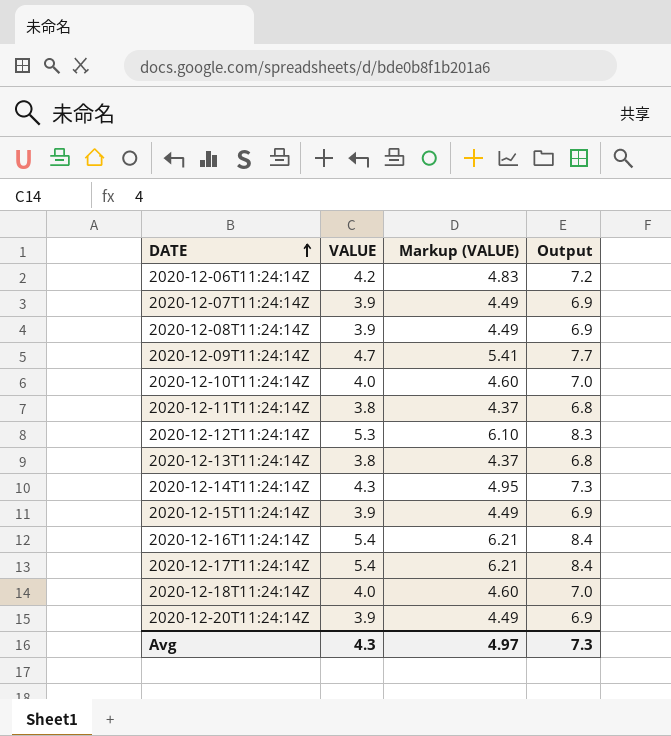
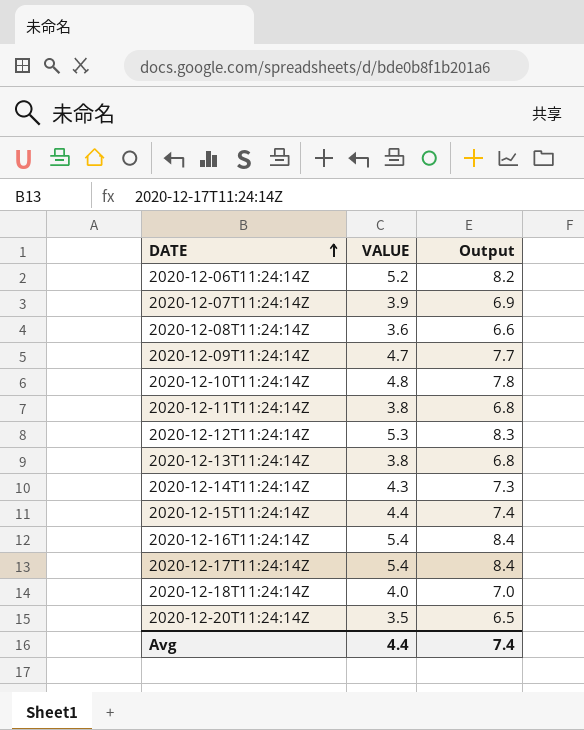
column Markup (VALUE) | formula: [VALUE] * 1.15 -> none
2020-12-06T11:24:14Z | VALUE: 4.2 -> 5.2
2020-12-06T11:24:14Z | Output: 7.2 -> 8.2
2020-12-08T11:24:14Z | VALUE: 3.9 -> 3.6
2020-12-08T11:24:14Z | Output: 6.9 -> 6.6
2020-12-10T11:24:14Z | VALUE: 4.0 -> 4.8
2020-12-10T11:24:14Z | Output: 7.0 -> 7.8
2020-12-15T11:24:14Z | VALUE: 3.9 -> 4.4
2020-12-15T11:24:14Z | Output: 6.9 -> 7.4
2020-12-20T11:24:14Z | VALUE: 3.9 -> 3.5
2020-12-20T11:24:14Z | Output: 6.9 -> 6.5
Avg | VALUE: 4.3 -> 4.4
Avg | Output: 7.3 -> 7.4

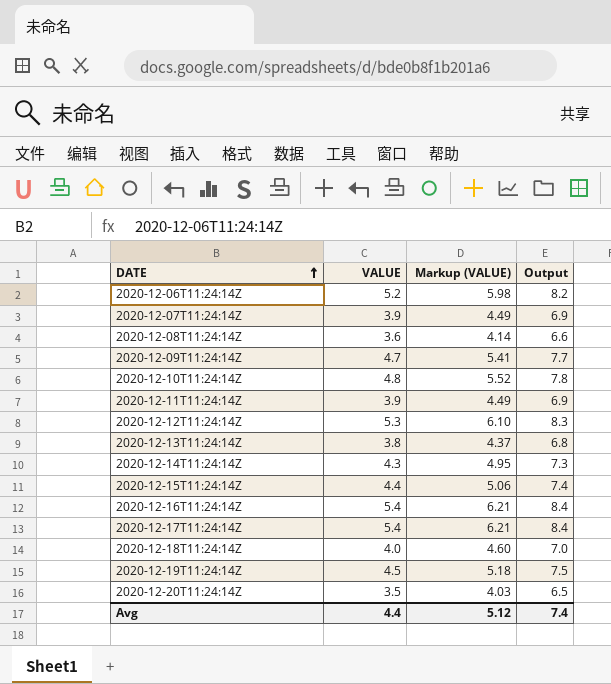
column Markup (VALUE) | formula: none -> [VALUE] * 1.15
2020-12-11T11:24:14Z | VALUE: 3.8 -> 3.9
2020-12-11T11:24:14Z | Output: 6.8 -> 6.9
row 2020-12-19T11:24:14Z: none -> 4.5 | 5.18 | 7.5

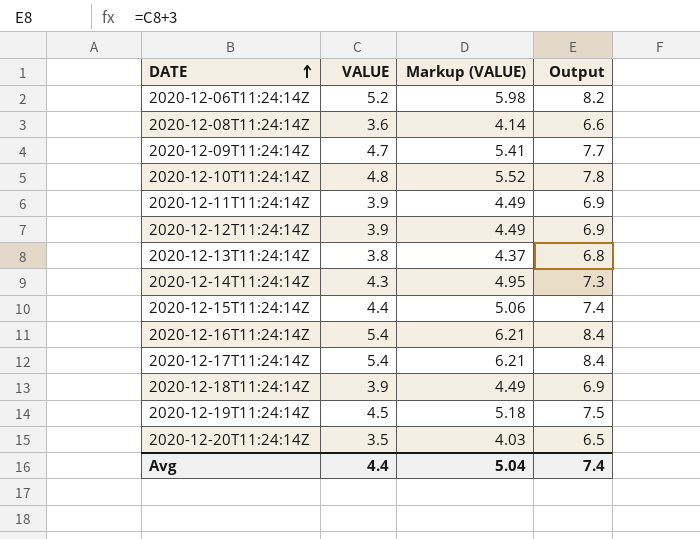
row 2020-12-07T11:24:14Z: 3.9 | 4.49 | 6.9 -> none
2020-12-12T11:24:14Z | VALUE: 5.3 -> 3.9
2020-12-12T11:24:14Z | Markup (VALUE): 6.10 -> 4.49
2020-12-12T11:24:14Z | Output: 8.3 -> 6.9
2020-12-18T11:24:14Z | VALUE: 4.0 -> 3.9
2020-12-18T11:24:14Z | Markup (VALUE): 4.60 -> 4.49
2020-12-18T11:24:14Z | Output: 7.0 -> 6.9
Avg | Markup (VALUE): 5.12 -> 5.04

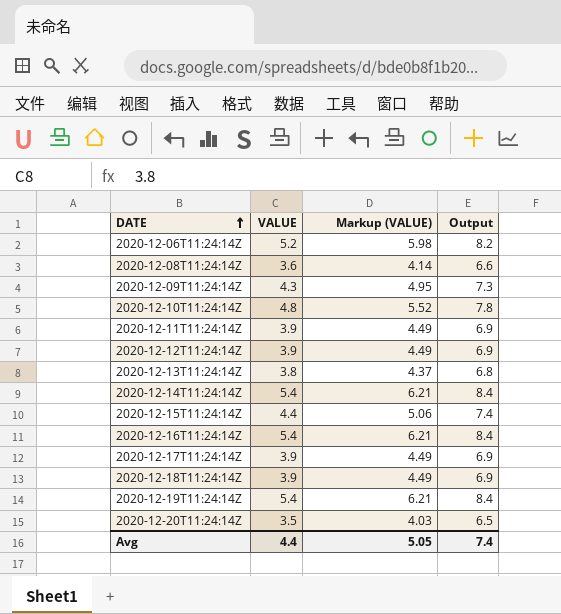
2020-12-09T11:24:14Z | VALUE: 4.7 -> 4.3
2020-12-09T11:24:14Z | Markup (VALUE): 5.41 -> 4.95
2020-12-09T11:24:14Z | Output: 7.7 -> 7.3
2020-12-14T11:24:14Z | VALUE: 4.3 -> 5.4
2020-12-14T11:24:14Z | Markup (VALUE): 4.95 -> 6.21
2020-12-14T11:24:14Z | Output: 7.3 -> 8.4
2020-12-17T11:24:14Z | VALUE: 5.4 -> 3.9
2020-12-17T11:24:14Z | Markup (VALUE): 6.21 -> 4.49
2020-12-17T11:24:14Z | Output: 8.4 -> 6.9
2020-12-19T11:24:14Z | VALUE: 4.5 -> 5.4
2020-12-19T11:24:14Z | Markup (VALUE): 5.18 -> 6.21
2020-12-19T11:24:14Z | Output: 7.5 -> 8.4
Avg | Markup (VALUE): 5.04 -> 5.05

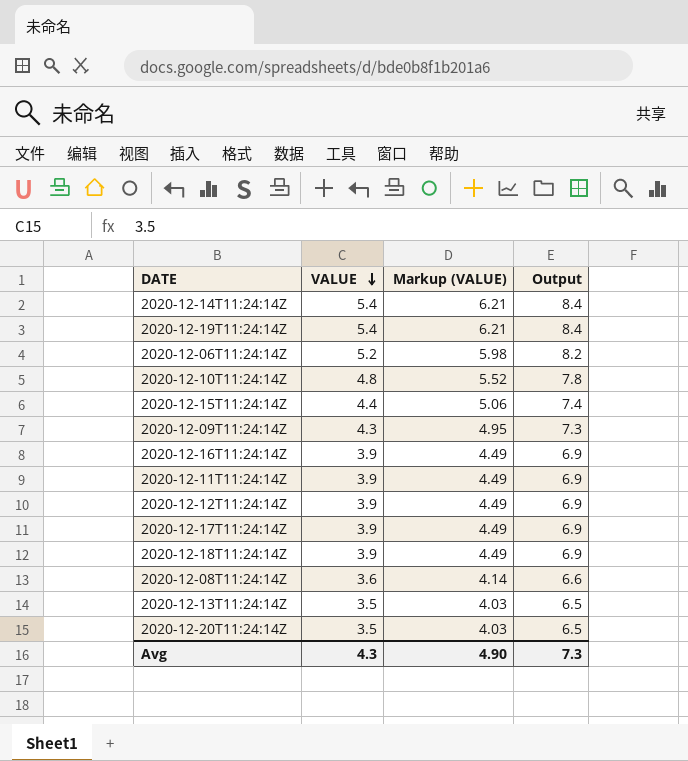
row order: DATE ascending -> VALUE descending
2020-12-16T11:24:14Z | VALUE: 5.4 -> 3.9
2020-12-16T11:24:14Z | Markup (VALUE): 6.21 -> 4.49
2020-12-16T11:24:14Z | Output: 8.4 -> 6.9
2020-12-13T11:24:14Z | VALUE: 3.8 -> 3.5
2020-12-13T11:24:14Z | Markup (VALUE): 4.37 -> 4.03
2020-12-13T11:24:14Z | Output: 6.8 -> 6.5
Avg | VALUE: 4.4 -> 4.3
Avg | Markup (VALUE): 5.05 -> 4.90
Avg | Output: 7.4 -> 7.3

